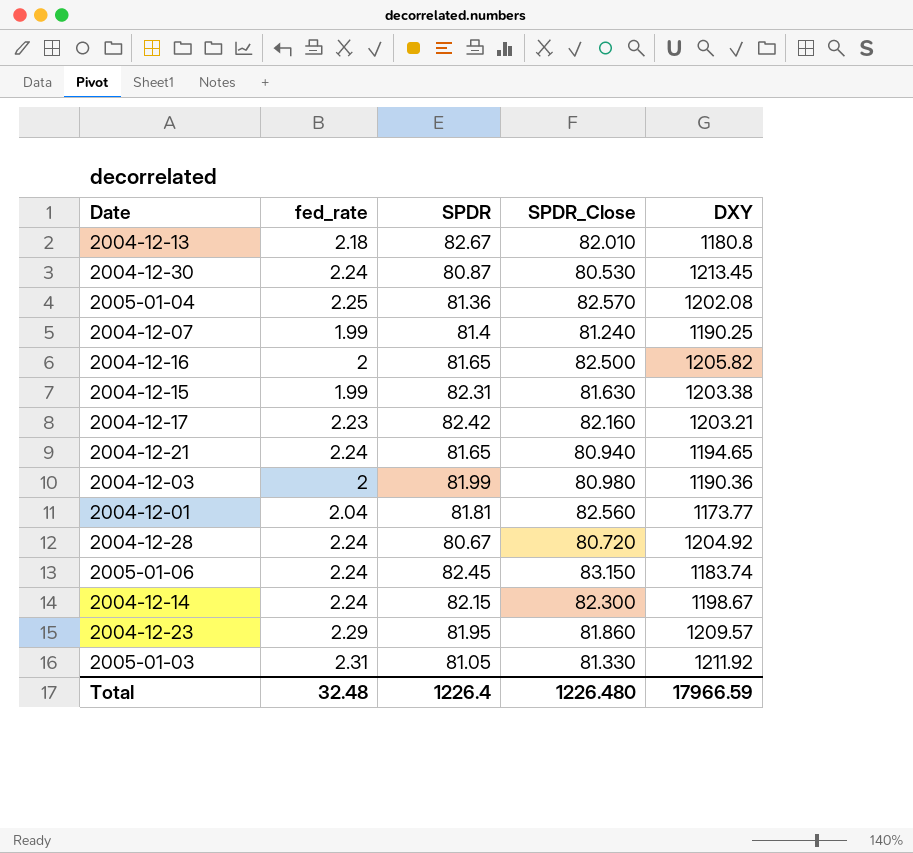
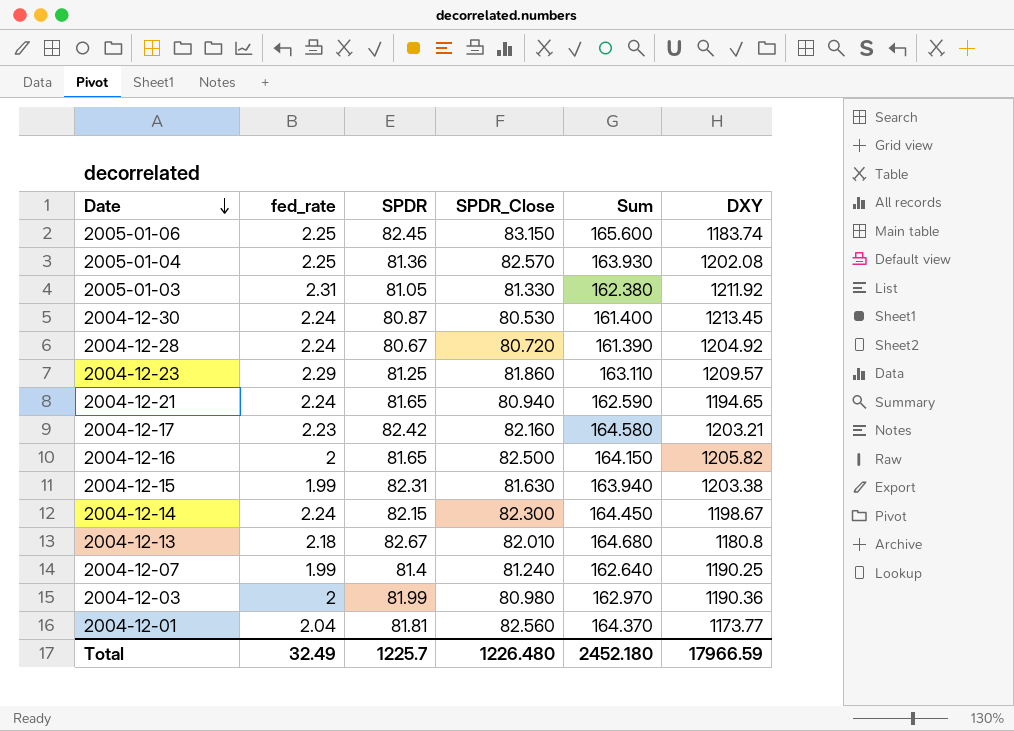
row order: none -> Date descending
column Sum | formula: none -> [SPDR] + [SPDR_Close]
2005-01-06 | fed_rate: 2.24 -> 2.25
2004-12-23 | SPDR: 81.95 -> 81.25
Total | fed_rate: 32.48 -> 32.49
Total | SPDR: 1226.4 -> 1225.7

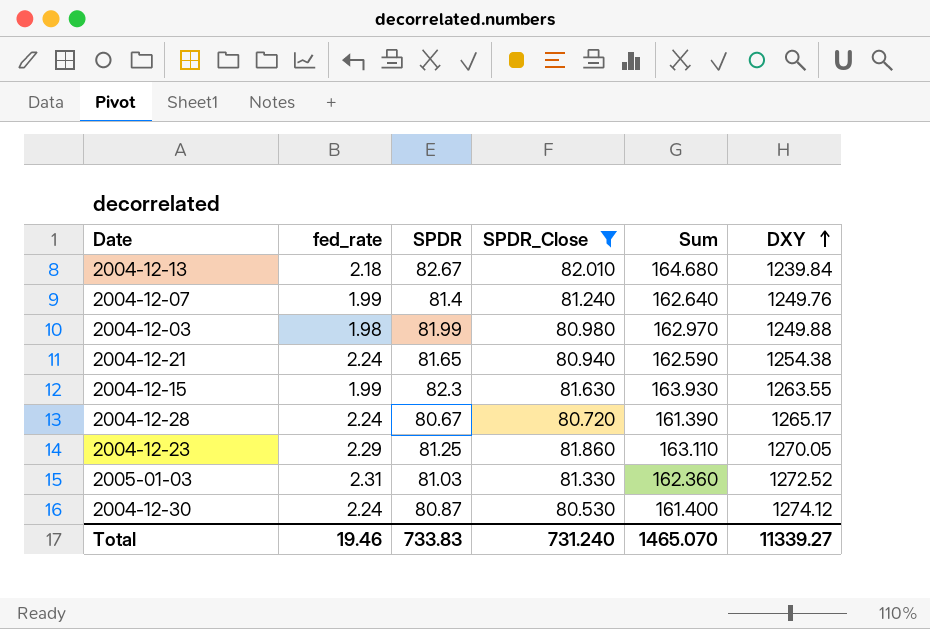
filter: none -> SPDR_Close <= 82.010
row order: Date descending -> DXY ascending
2004-12-13 | DXY: 1180.8 -> 1239.84
2004-12-07 | DXY: 1190.25 -> 1249.76
2004-12-03 | fed_rate: 2 -> 1.98
2004-12-03 | DXY: 1190.36 -> 1249.88
2004-12-21 | DXY: 1194.65 -> 1254.38
2004-12-15 | SPDR: 82.31 -> 82.3
2004-12-15 | Sum: 163.940 -> 163.930
2004-12-15 | DXY: 1203.38 -> 1263.55
2004-12-28 | DXY: 1204.92 -> 1265.17
2004-12-23 | DXY: 1209.57 -> 1270.05
2005-01-03 | SPDR: 81.05 -> 81.03
2005-01-03 | Sum: 162.380 -> 162.360
2005-01-03 | DXY: 1211.92 -> 1272.52
2004-12-30 | DXY: 1213.45 -> 1274.12
Total | fed_rate: 32.49 -> 19.46
Total | SPDR: 1225.7 -> 733.83
Total | SPDR_Close: 1226.480 -> 731.240
Total | Sum: 2452.180 -> 1465.070
Total | DXY: 17966.59 -> 11339.27

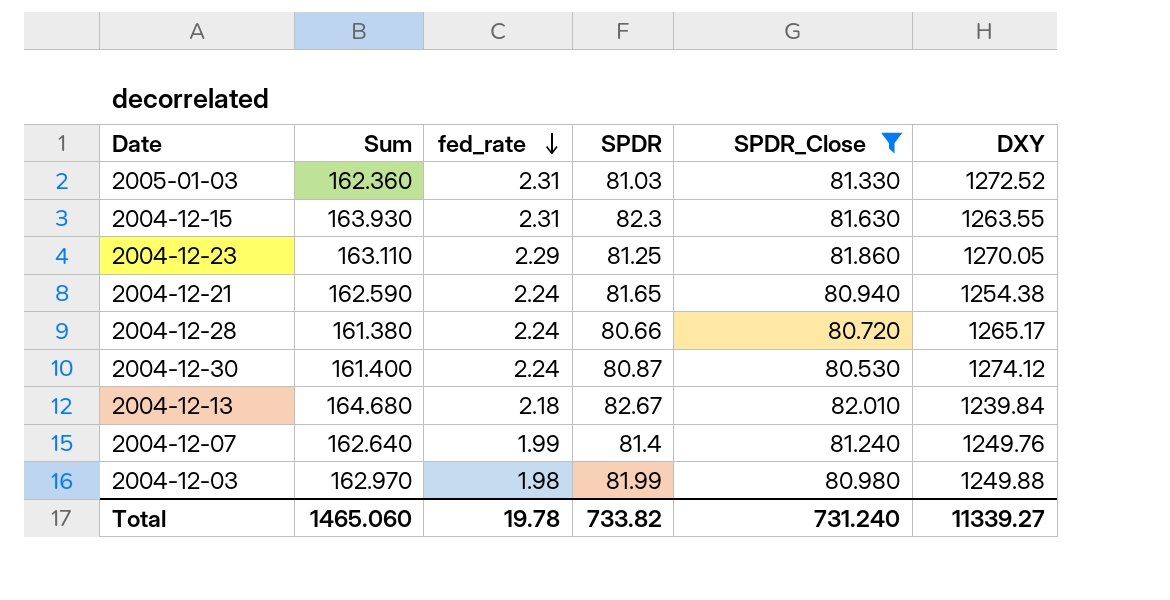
row order: DXY ascending -> fed_rate descending
column Sum | position: 5 -> 2
2004-12-15 | fed_rate: 1.99 -> 2.31
2004-12-28 | Sum: 161.390 -> 161.380
2004-12-28 | SPDR: 80.67 -> 80.66
Total | Sum: 1465.070 -> 1465.060
Total | fed_rate: 19.46 -> 19.78
Total | SPDR: 733.83 -> 733.82

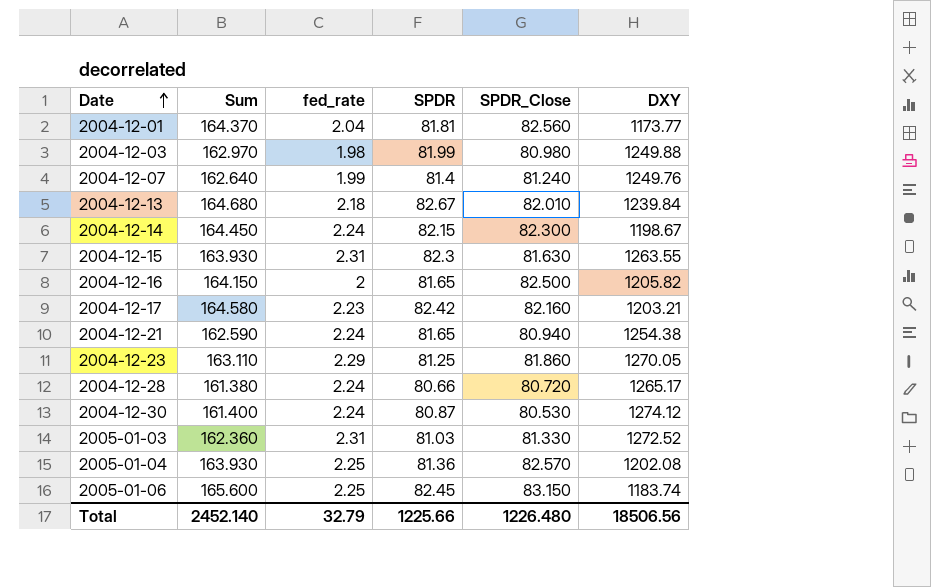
filter: SPDR_Close <= 82.010 -> none
row order: fed_rate descending -> Date ascending
Total | Sum: 1465.060 -> 2452.140
Total | fed_rate: 19.78 -> 32.79
Total | SPDR: 733.82 -> 1225.66
Total | SPDR_Close: 731.240 -> 1226.480
Total | DXY: 11339.27 -> 18506.56

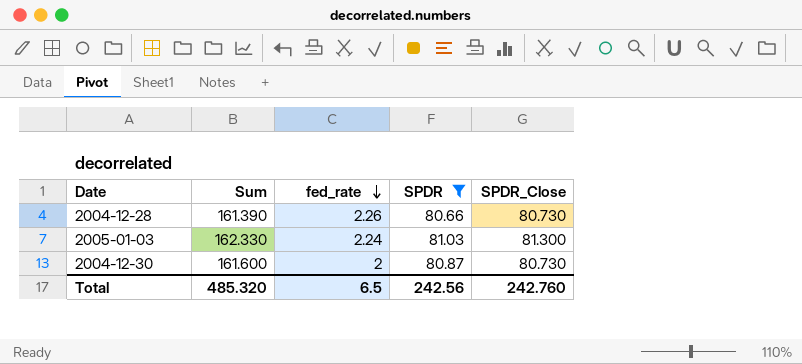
filter: none -> SPDR <= 81.03
row order: Date ascending -> fed_rate descending
column DXY | position: 6 -> none
2004-12-28 | Sum: 161.380 -> 161.390
2004-12-28 | fed_rate: 2.24 -> 2.26
2004-12-28 | SPDR_Close: 80.720 -> 80.730
2005-01-03 | Sum: 162.360 -> 162.330
2005-01-03 | fed_rate: 2.31 -> 2.24
2005-01-03 | SPDR_Close: 81.330 -> 81.300
2004-12-30 | Sum: 161.400 -> 161.600
2004-12-30 | fed_rate: 2.24 -> 2
2004-12-30 | SPDR_Close: 80.530 -> 80.730
Total | Sum: 2452.140 -> 485.320
Total | fed_rate: 32.79 -> 6.5
Total | SPDR: 1225.66 -> 242.56
Total | SPDR_Close: 1226.480 -> 242.760

